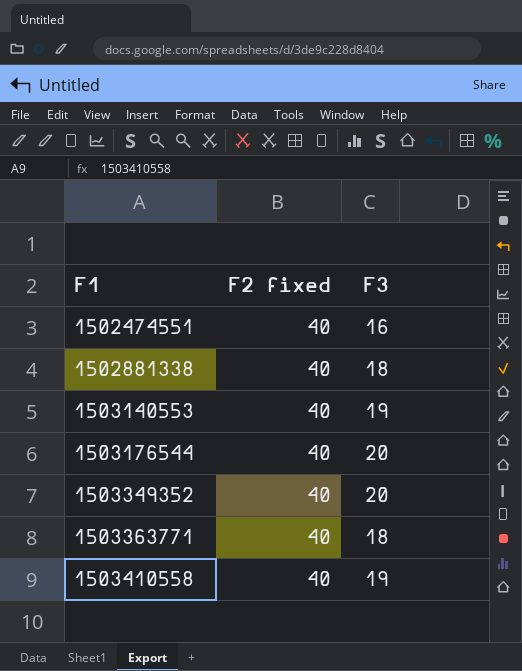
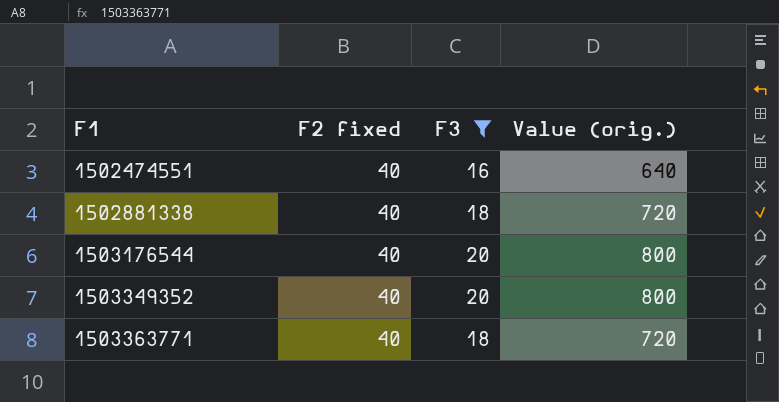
filter: none -> F3 != 19
column Value (orig.) | formula: none -> [F2 fixed] * [F3]

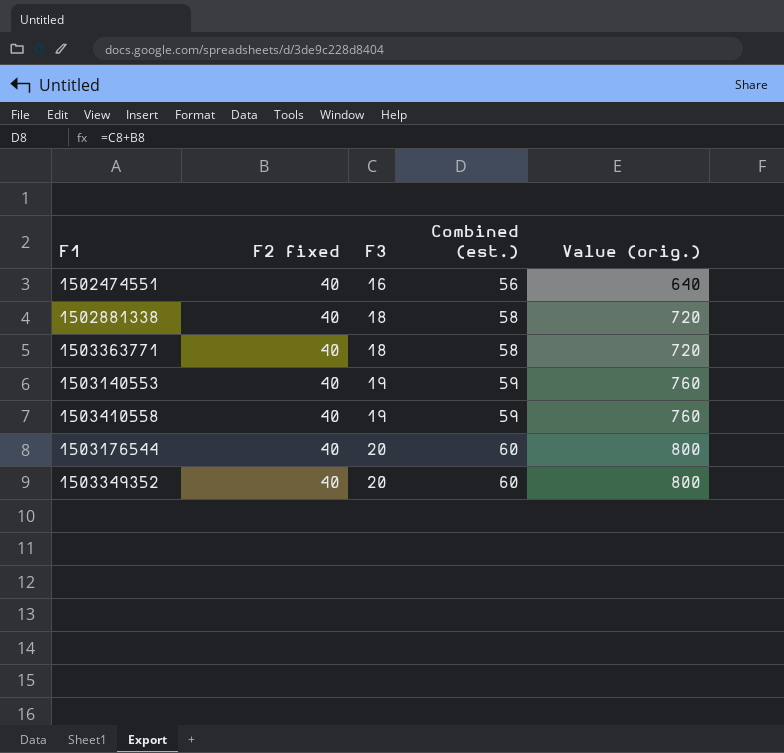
filter: F3 != 19 -> none
row order: F1 ascending -> F3 ascending
column Combined (est.) | formula: none -> [F2 fixed] + [F3]

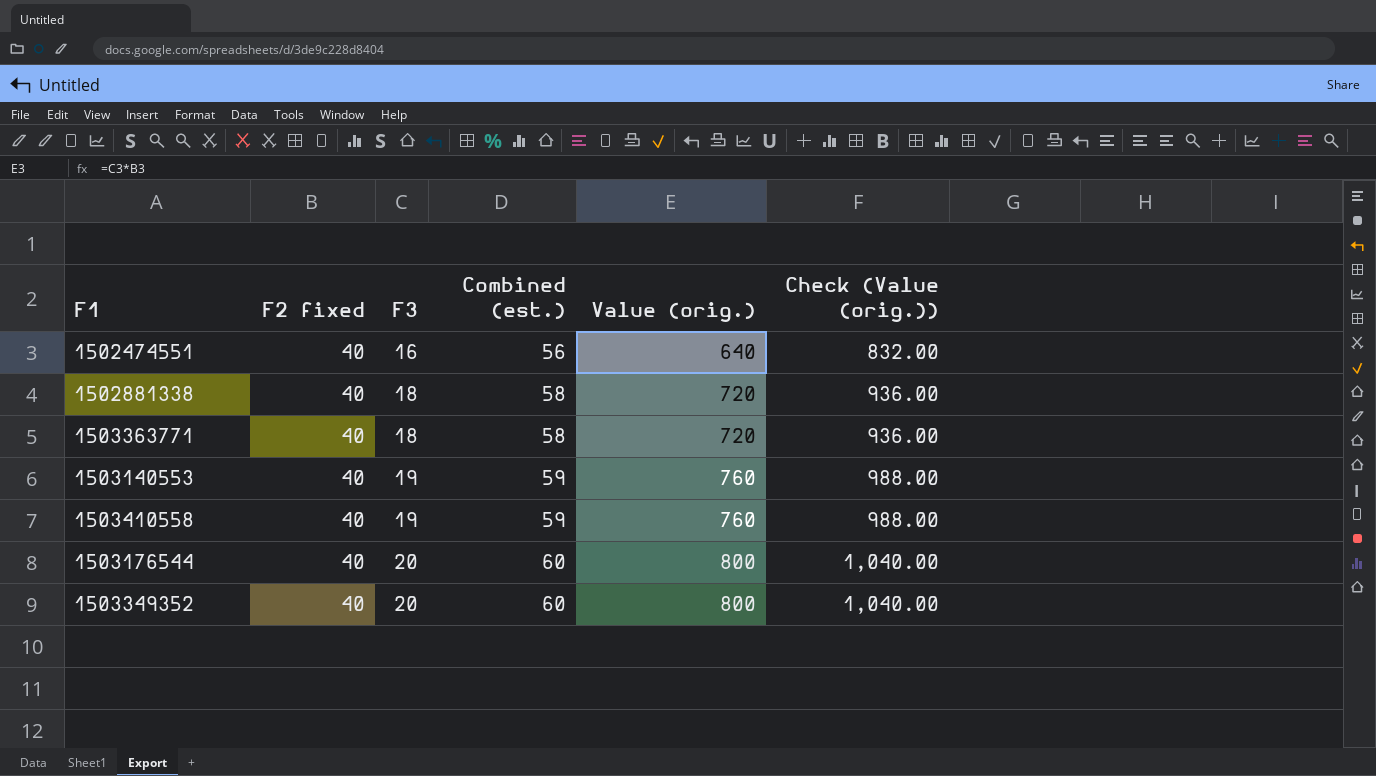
column Check (Value (orig.)) | formula: none -> [Value (orig.)] * 1.3

